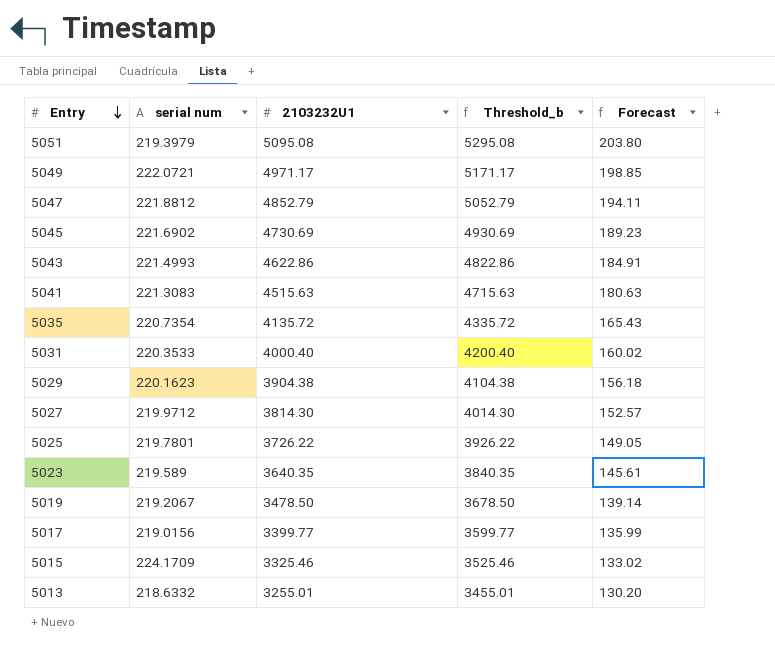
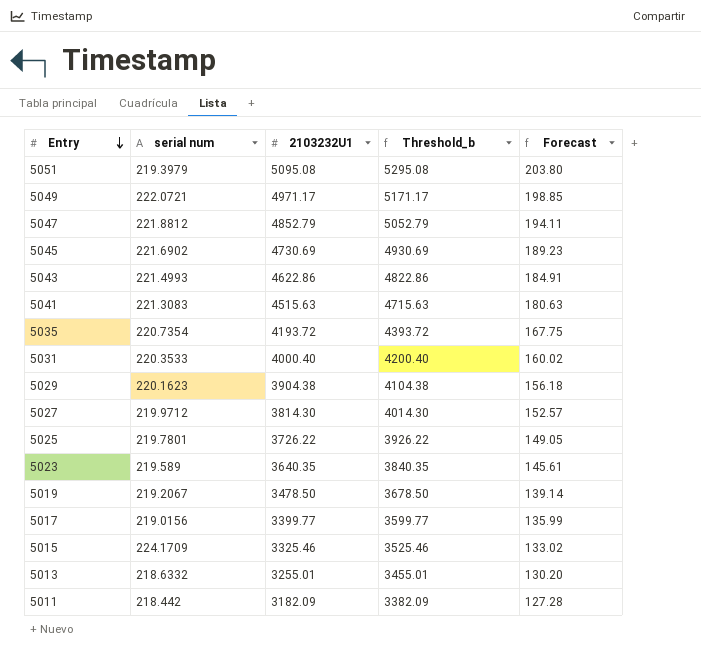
5035 | 2103232U1: 4135.72 -> 4193.72
5035 | Threshold_b: 4335.72 -> 4393.72
5035 | Forecast: 165.43 -> 167.75
row 5011: none -> 218.442 | 3182.09 | 3382.09 | 127.28

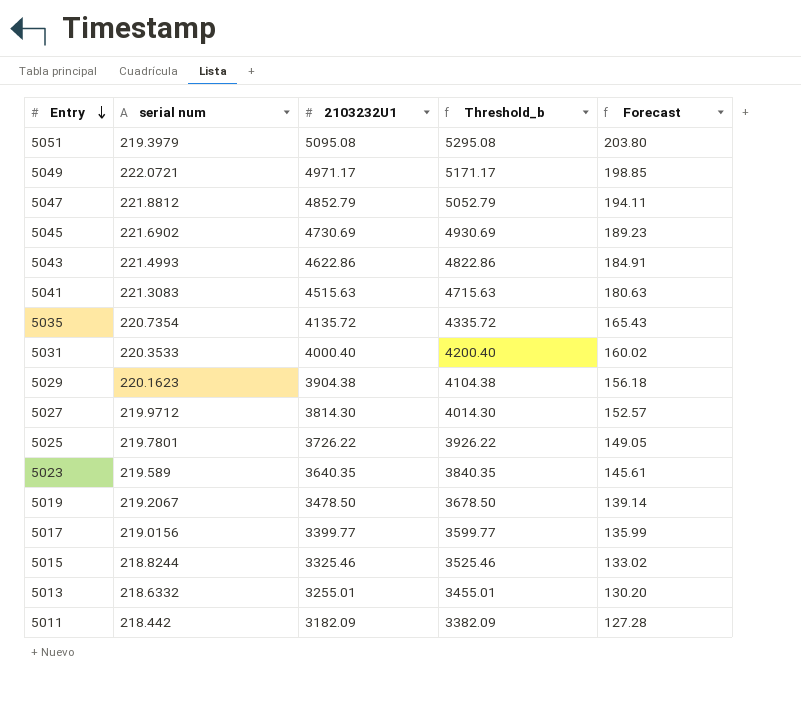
5035 | 2103232U1: 4193.72 -> 4135.72
5035 | Threshold_b: 4393.72 -> 4335.72
5035 | Forecast: 167.75 -> 165.43
5015 | serial num: 224.1709 -> 218.8244

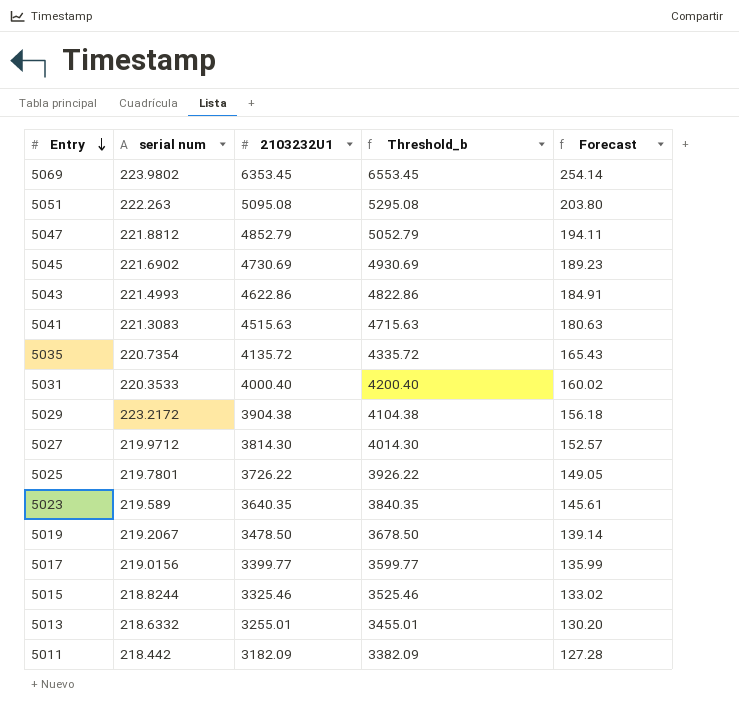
row 5049: 222.0721 | 4971.17 | 5171.17 | 198.85 -> none
row 5069: none -> 223.9802 | 6353.45 | 6553.45 | 254.14
5051 | serial num: 219.3979 -> 222.263
5029 | serial num: 220.1623 -> 223.2172

